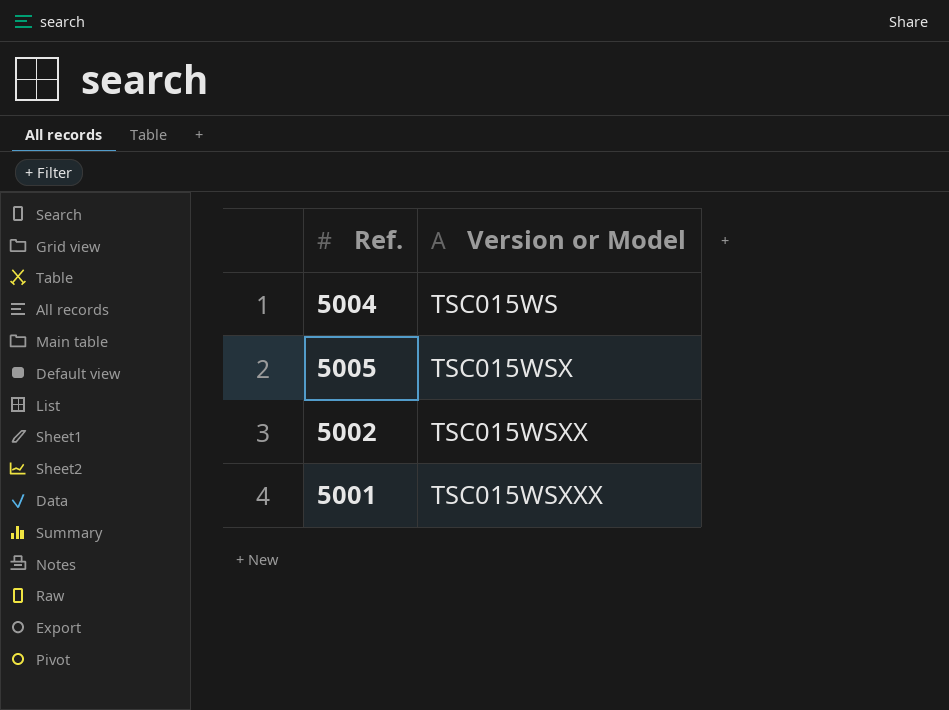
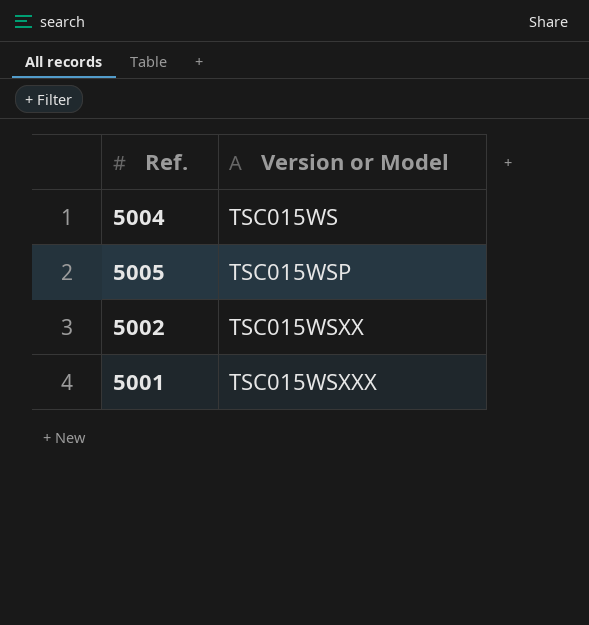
5005 | Version or Model: TSC015WSX -> TSC015WSP

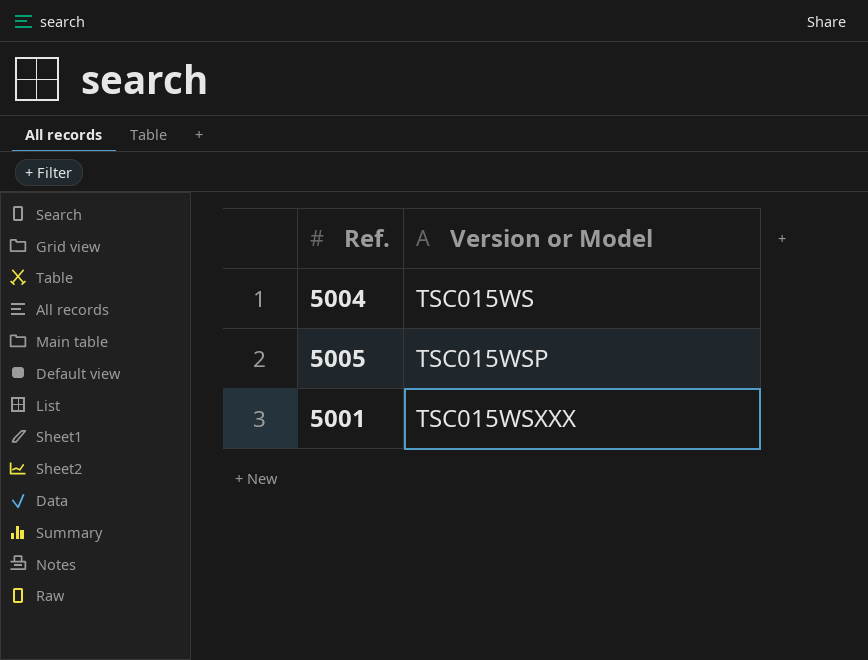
row 5002: TSC015WSXX -> none

